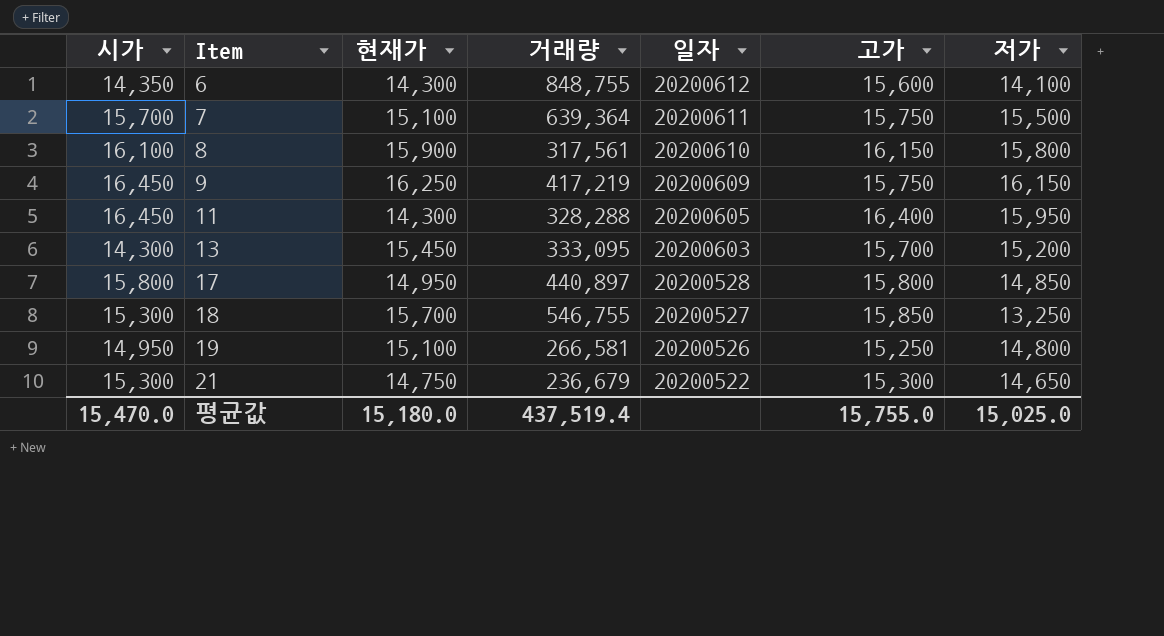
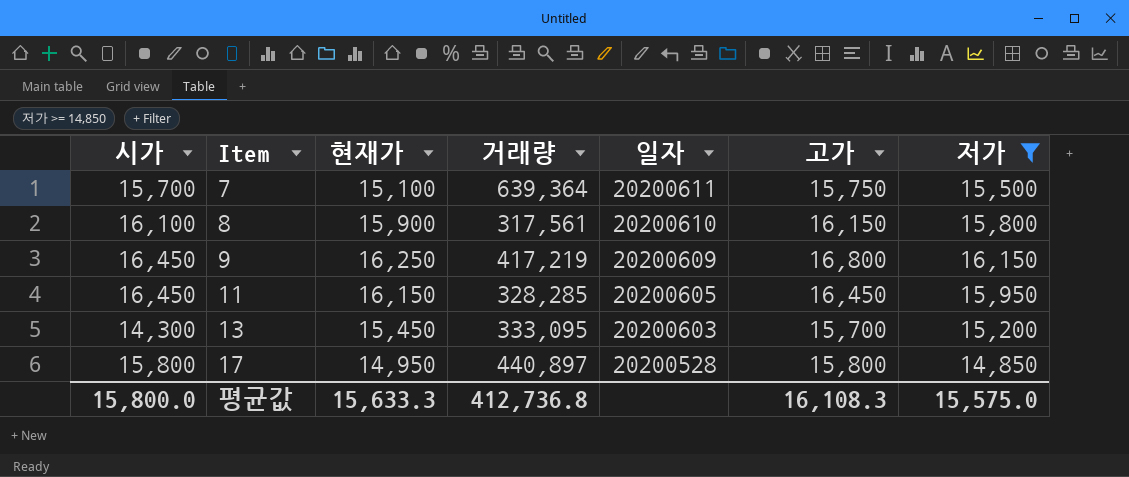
filter: none -> 저가 >= 14,850
9 | 고가: 15,750 -> 16,800
11 | 현재가: 14,300 -> 16,150
11 | 거래량: 328,288 -> 328,285
11 | 고가: 16,400 -> 16,450
평균값 | 시가: 15,470.0 -> 15,800.0
평균값 | 현재가: 15,180.0 -> 15,633.3
평균값 | 거래량: 437,519.4 -> 412,736.8
평균값 | 고가: 15,755.0 -> 16,108.3
평균값 | 저가: 15,025.0 -> 15,575.0

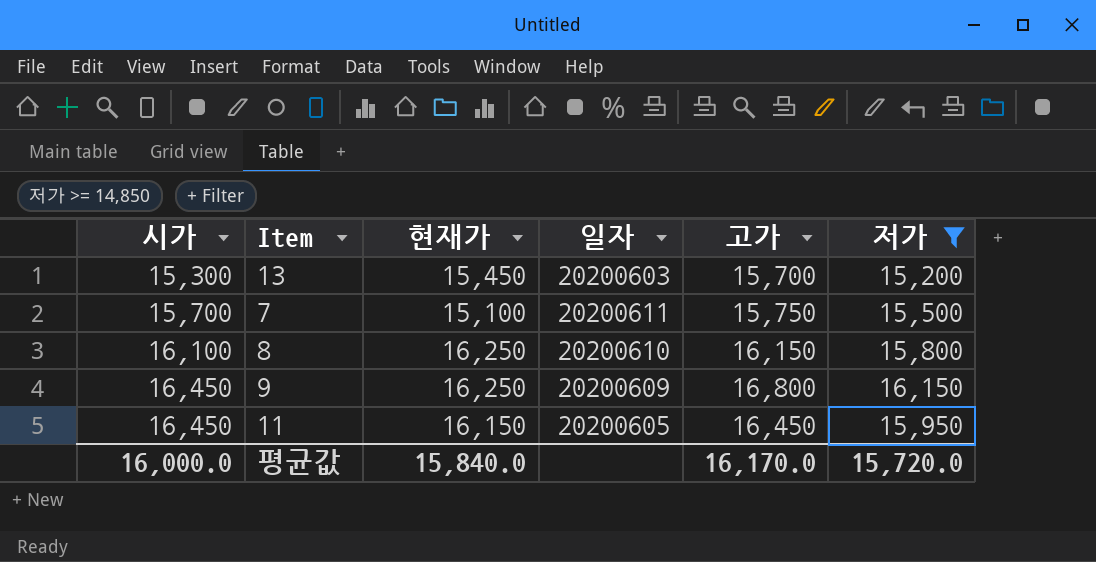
row order: Item ascending -> 시가 ascending
column 거래량 | position: 4 -> none
row 17: 15,800 | 14,950 | 440,897 | 20200528 | 15,800 | 14,850 -> none
13 | 시가: 14,300 -> 15,300
8 | 현재가: 15,900 -> 16,250
평균값 | 시가: 15,800.0 -> 16,000.0
평균값 | 현재가: 15,633.3 -> 15,840.0
평균값 | 고가: 16,108.3 -> 16,170.0
평균값 | 저가: 15,575.0 -> 15,720.0

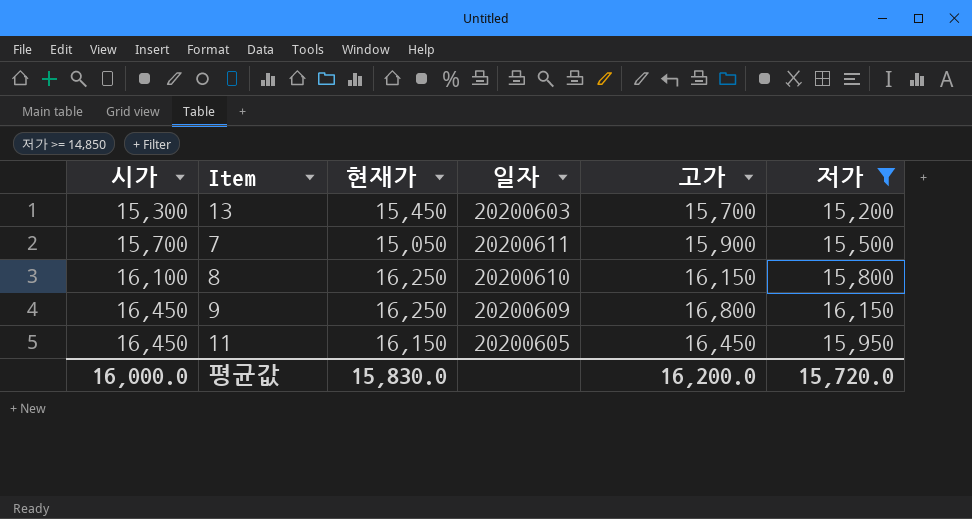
7 | 현재가: 15,100 -> 15,050
7 | 고가: 15,750 -> 15,900
평균값 | 현재가: 15,840.0 -> 15,830.0
평균값 | 고가: 16,170.0 -> 16,200.0

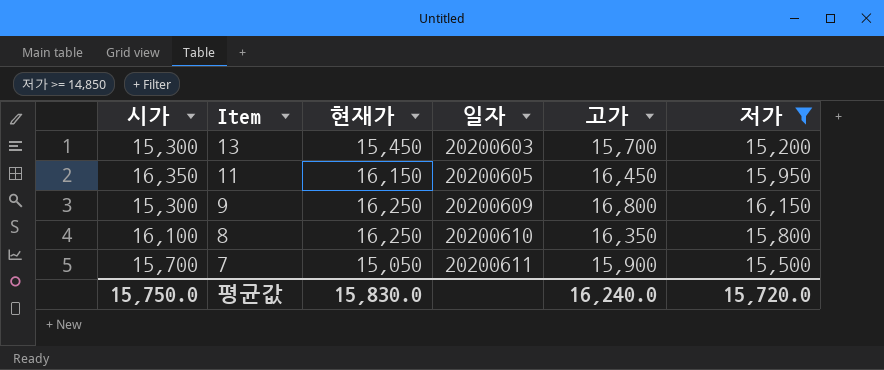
row order: 시가 ascending -> Item descending
11 | 시가: 16,450 -> 16,350
9 | 시가: 16,450 -> 15,300
8 | 고가: 16,150 -> 16,350
평균값 | 시가: 16,000.0 -> 15,750.0
평균값 | 고가: 16,200.0 -> 16,240.0

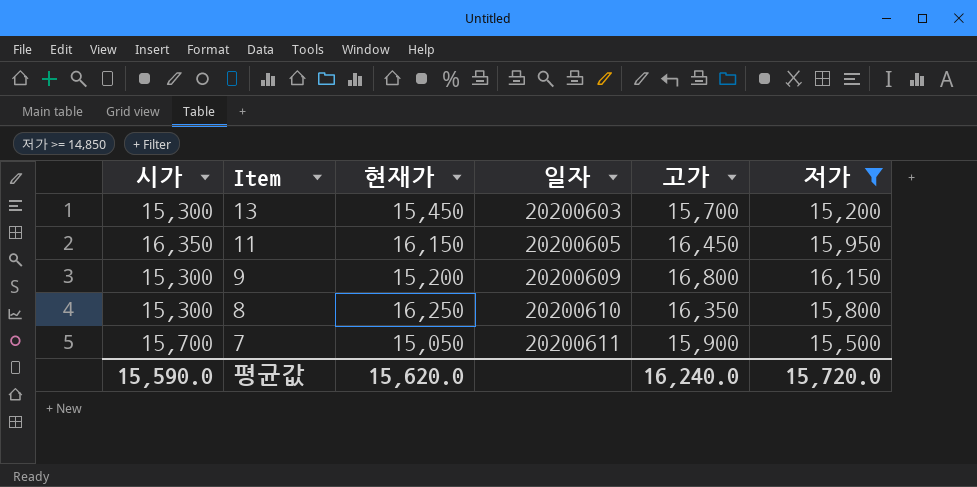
9 | 현재가: 16,250 -> 15,200
8 | 시가: 16,100 -> 15,300
평균값 | 시가: 15,750.0 -> 15,590.0
평균값 | 현재가: 15,830.0 -> 15,620.0

